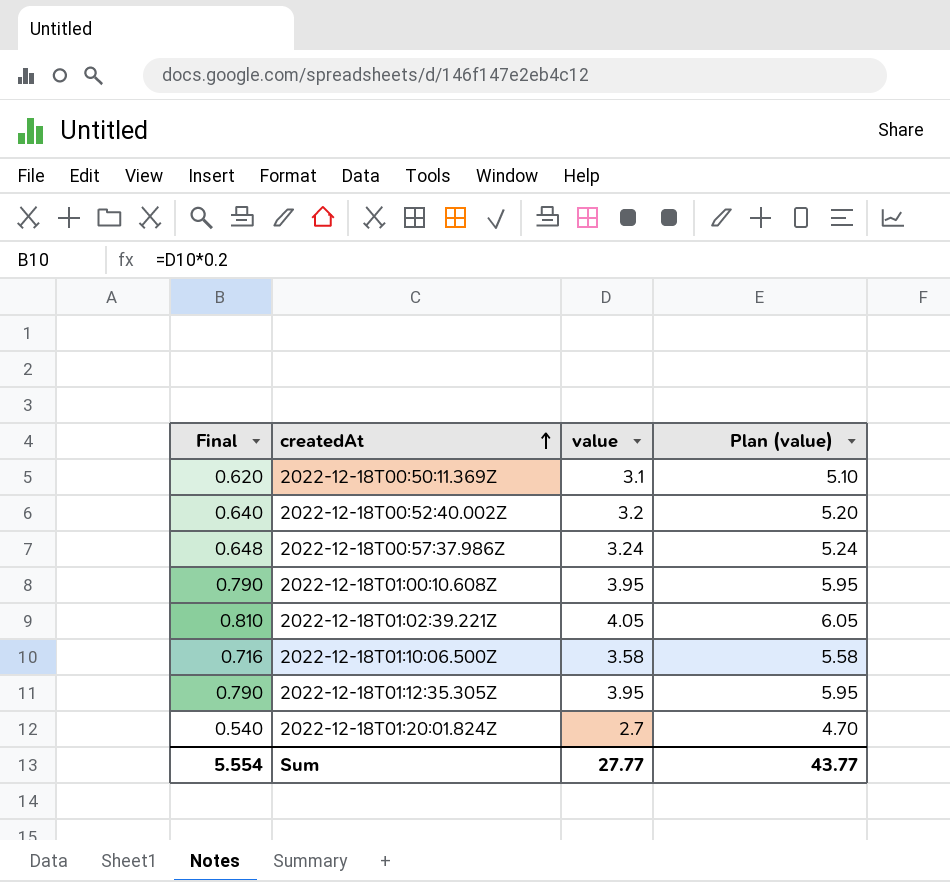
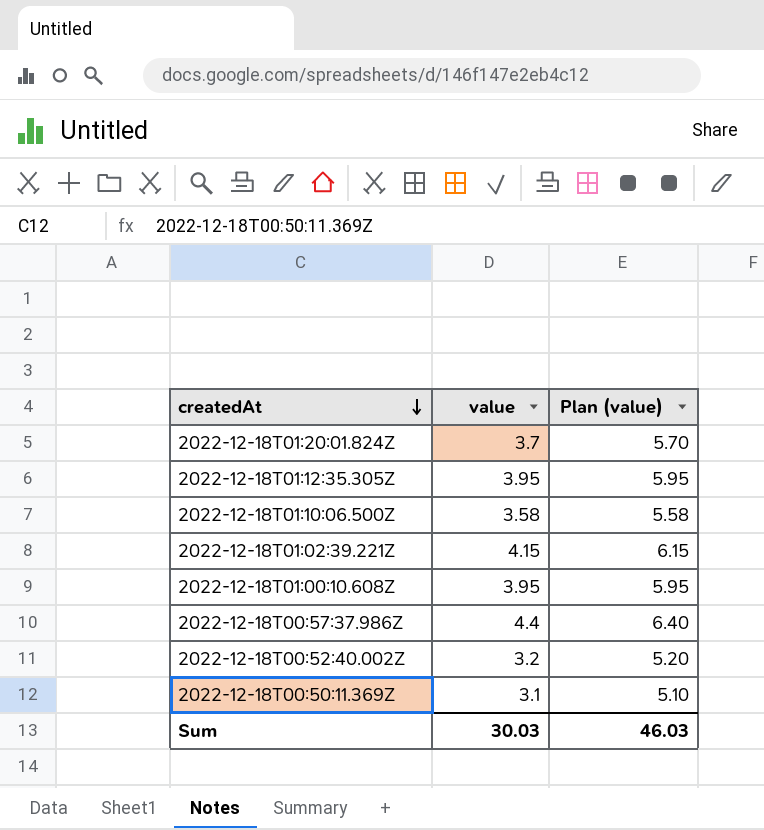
row order: createdAt ascending -> createdAt descending
column Final | formula: [value] * 0.2 -> none
2022-12-18T01:20:01.824Z | value: 2.7 -> 3.7
2022-12-18T01:20:01.824Z | Plan (value): 4.70 -> 5.70
2022-12-18T01:02:39.221Z | value: 4.05 -> 4.15
2022-12-18T01:02:39.221Z | Plan (value): 6.05 -> 6.15
2022-12-18T00:57:37.986Z | value: 3.24 -> 4.4
2022-12-18T00:57:37.986Z | Plan (value): 5.24 -> 6.40
Sum | value: 27.77 -> 30.03
Sum | Plan (value): 43.77 -> 46.03

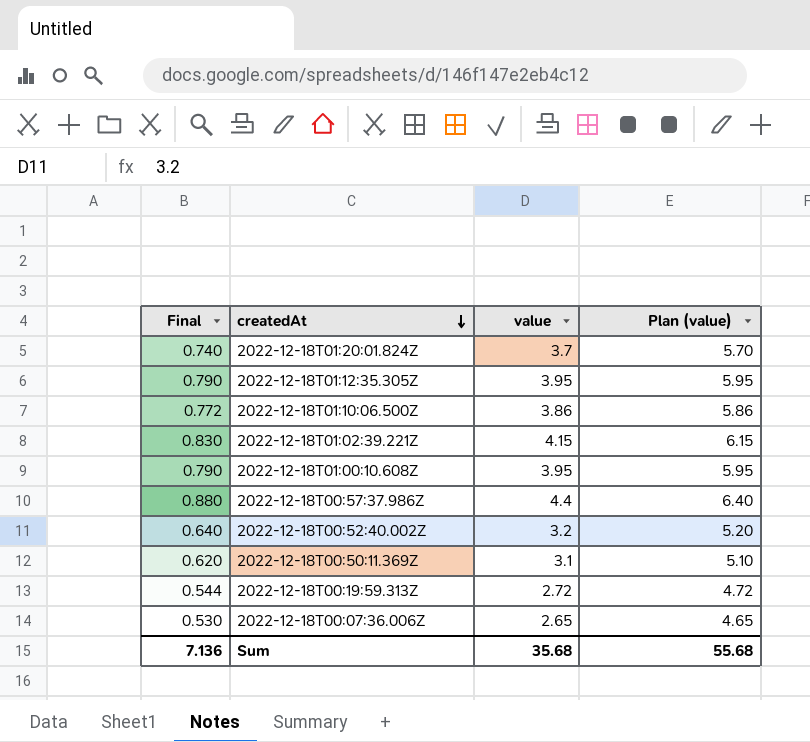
column Final | formula: none -> [value] * 0.2
2022-12-18T01:10:06.500Z | value: 3.58 -> 3.86
2022-12-18T01:10:06.500Z | Plan (value): 5.58 -> 5.86
row 2022-12-18T00:19:59.313Z: none -> 0.544 | 2.72 | 4.72
row 2022-12-18T00:07:36.006Z: none -> 0.530 | 2.65 | 4.65
Sum | value: 30.03 -> 35.68
Sum | Plan (value): 46.03 -> 55.68

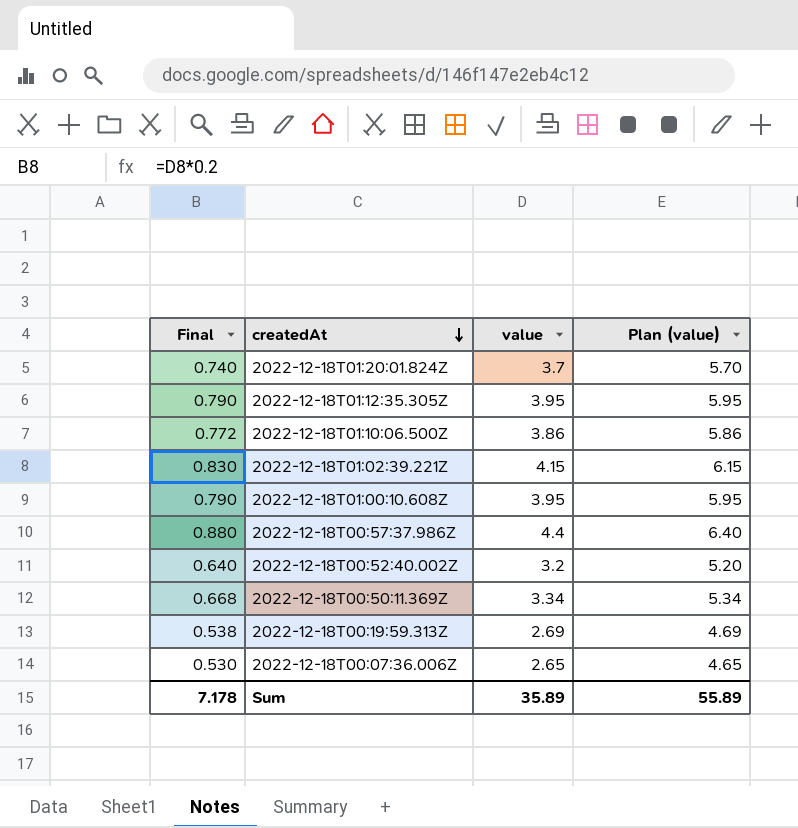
2022-12-18T00:50:11.369Z | Final: 0.620 -> 0.668
2022-12-18T00:50:11.369Z | value: 3.1 -> 3.34
2022-12-18T00:50:11.369Z | Plan (value): 5.10 -> 5.34
2022-12-18T00:19:59.313Z | Final: 0.544 -> 0.538
2022-12-18T00:19:59.313Z | value: 2.72 -> 2.69
2022-12-18T00:19:59.313Z | Plan (value): 4.72 -> 4.69
Sum | Final: 7.136 -> 7.178
Sum | value: 35.68 -> 35.89
Sum | Plan (value): 55.68 -> 55.89

